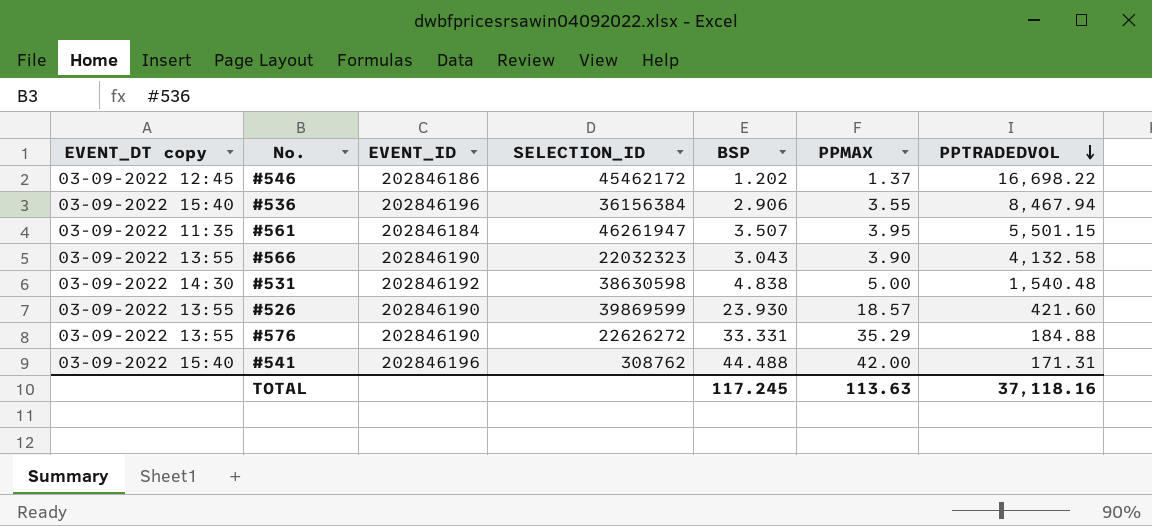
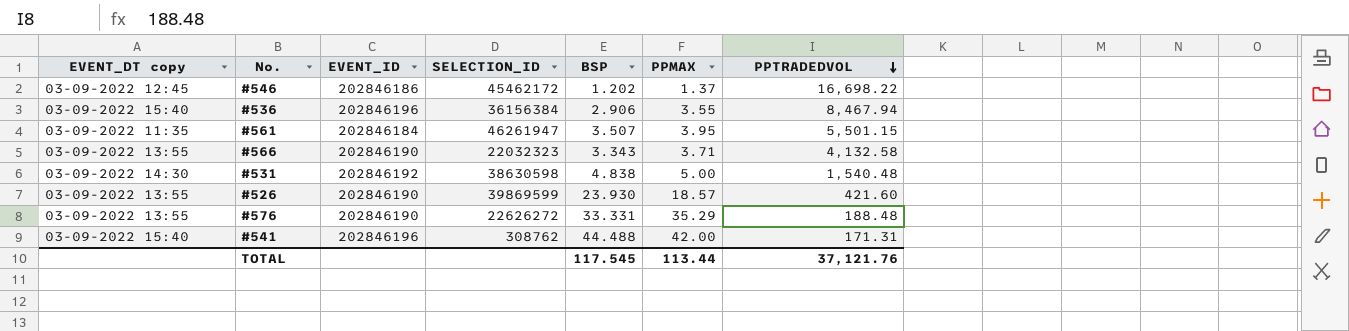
#566 | BSP: 3.043 -> 3.343
#566 | PPMAX: 3.90 -> 3.71
#576 | PPTRADEDVOL: 184.88 -> 188.48
TOTAL | BSP: 117.245 -> 117.545
TOTAL | PPMAX: 113.63 -> 113.44
TOTAL | PPTRADEDVOL: 37,118.16 -> 37,121.76

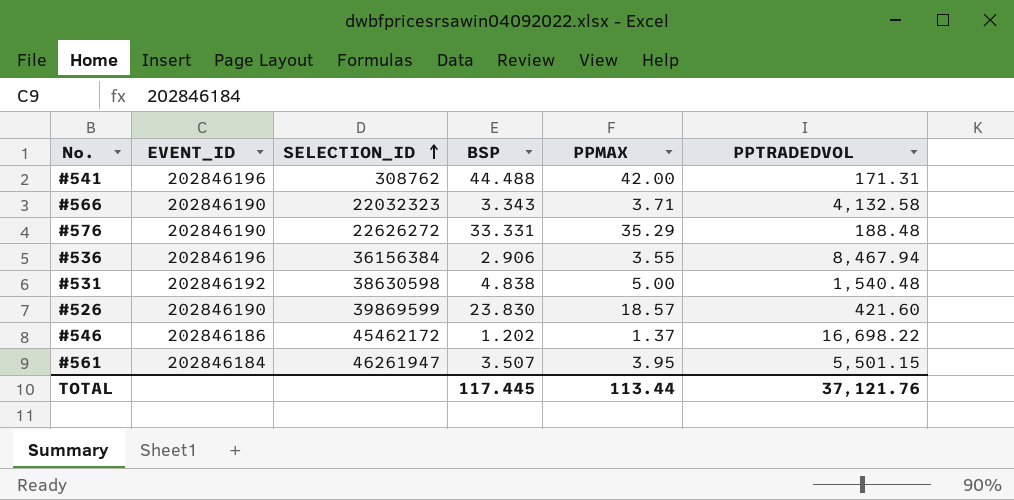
row order: PPTRADEDVOL descending -> SELECTION_ID ascending
column EVENT_DT copy | position: 1 -> none
#526 | BSP: 23.930 -> 23.830
TOTAL | BSP: 117.545 -> 117.445

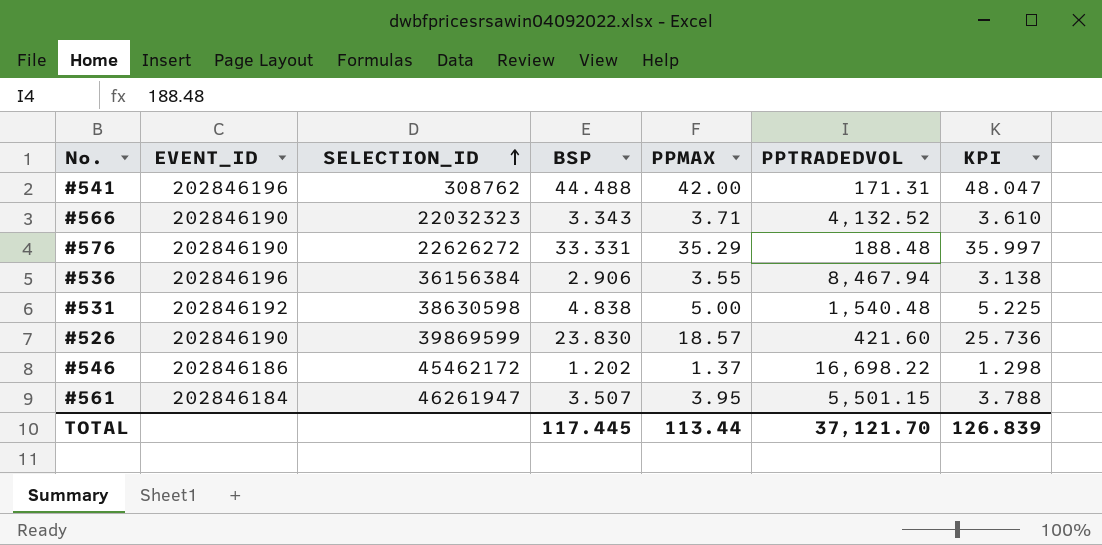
column KPI | formula: none -> [BSP] * 1.08
#566 | PPTRADEDVOL: 4,132.58 -> 4,132.52
TOTAL | PPTRADEDVOL: 37,121.76 -> 37,121.70

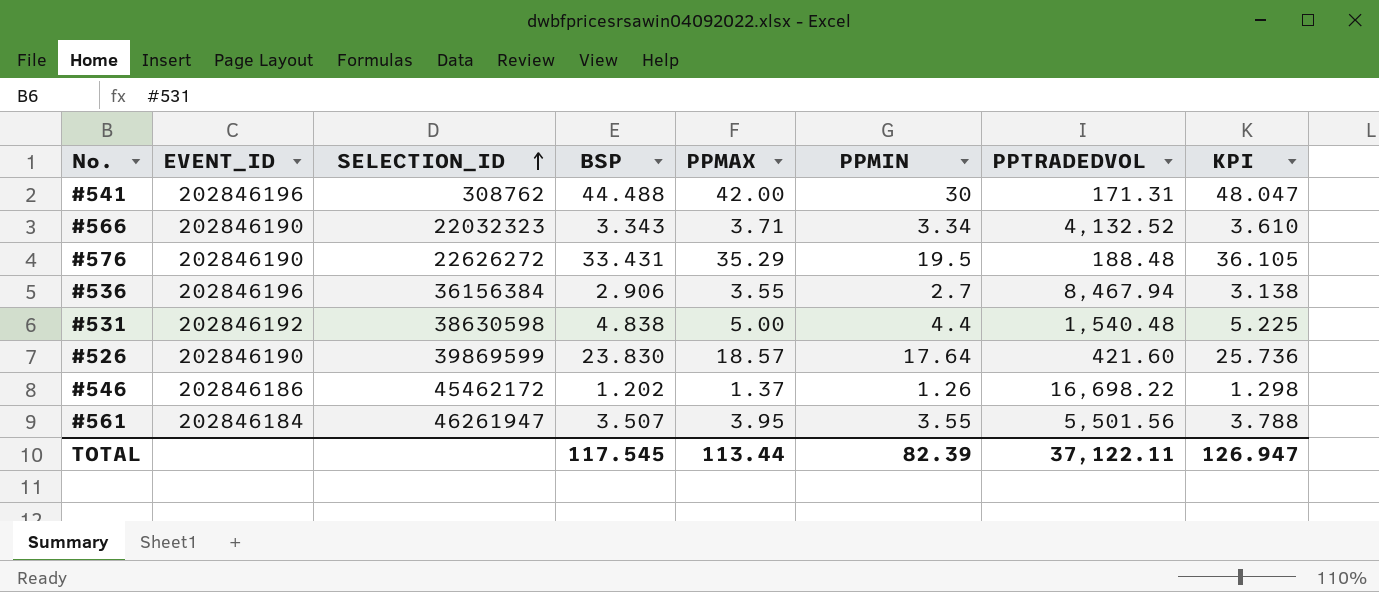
column PPMIN | position: none -> 6
#576 | BSP: 33.331 -> 33.431
#576 | KPI: 35.997 -> 36.105
#561 | PPTRADEDVOL: 5,501.15 -> 5,501.56
TOTAL | BSP: 117.445 -> 117.545
TOTAL | PPTRADEDVOL: 37,121.70 -> 37,122.11
TOTAL | KPI: 126.839 -> 126.947

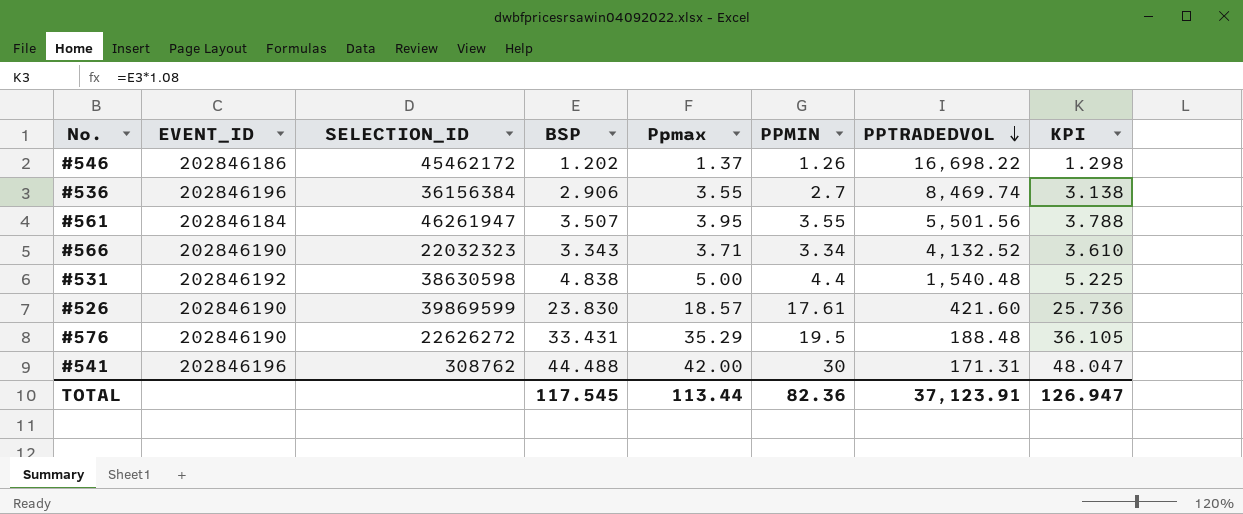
row order: SELECTION_ID ascending -> PPTRADEDVOL descending
column name: PPMAX -> Ppmax
#536 | PPTRADEDVOL: 8,467.94 -> 8,469.74
#526 | PPMIN: 17.64 -> 17.61
TOTAL | PPMIN: 82.39 -> 82.36
TOTAL | PPTRADEDVOL: 37,122.11 -> 37,123.91

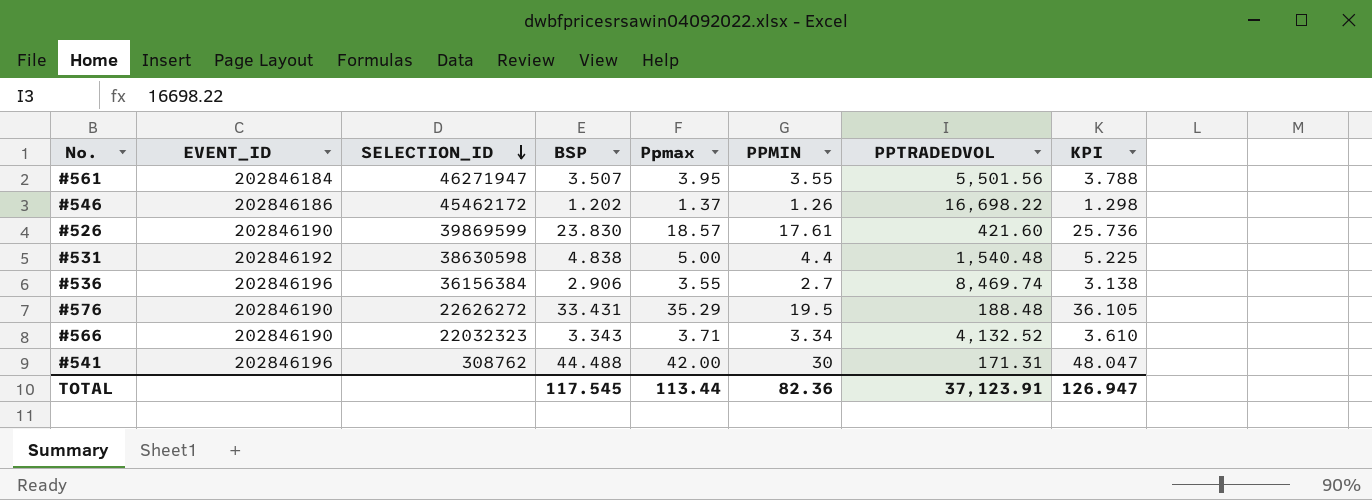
row order: PPTRADEDVOL descending -> SELECTION_ID descending
#561 | SELECTION_ID: 46261947 -> 46271947

